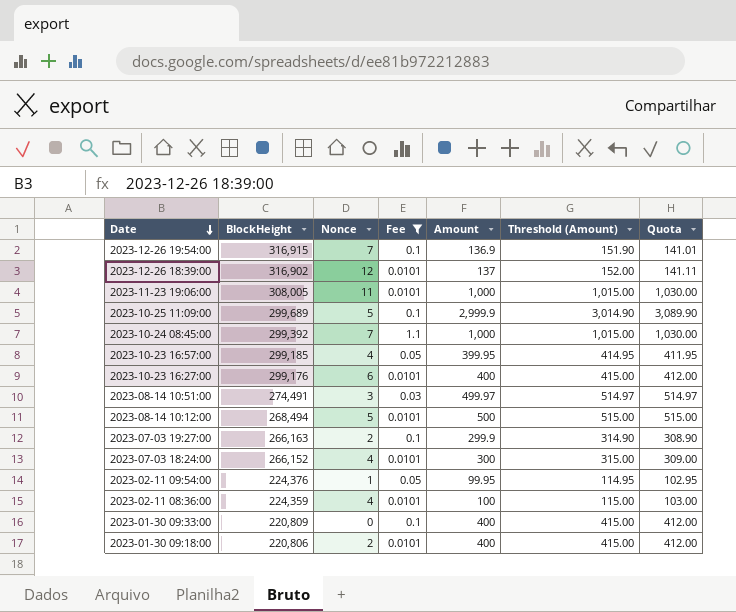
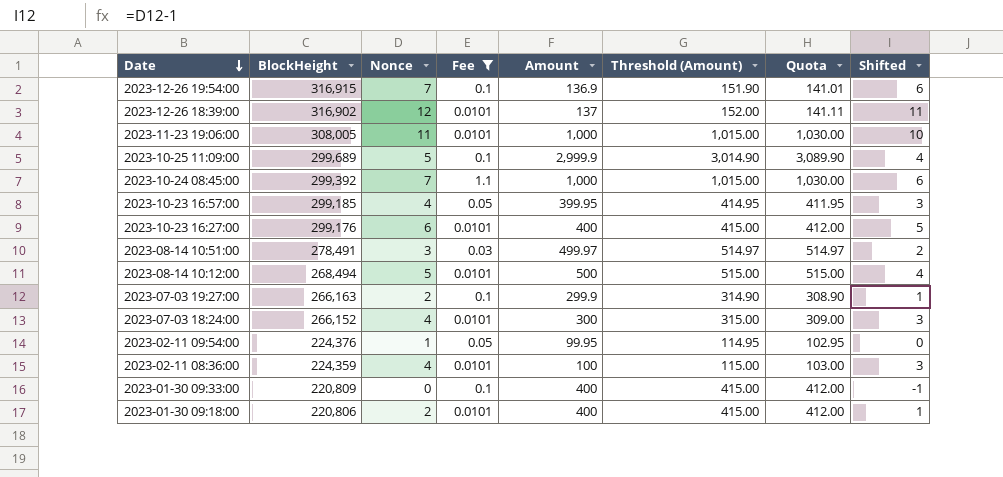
column Shifted | formula: none -> [Nonce] - 1
2023-08-14 10:51:00 | BlockHeight: 274,491 -> 278,491

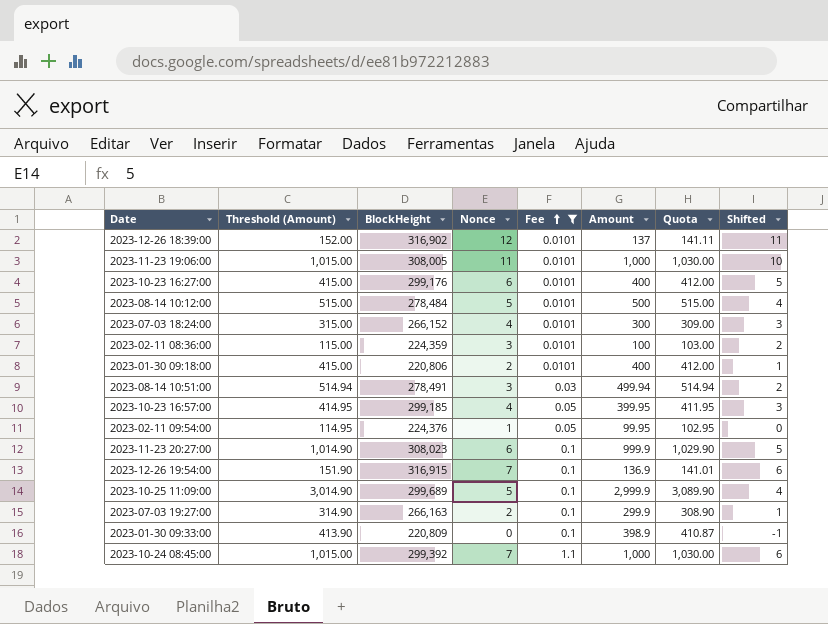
row order: Date descending -> Fee ascending
column Threshold (Amount) | position: 6 -> 2
2023-08-14 10:12:00 | BlockHeight: 268,494 -> 278,484
2023-02-11 08:36:00 | Nonce: 4 -> 3
2023-02-11 08:36:00 | Shifted: 3 -> 2
2023-08-14 10:51:00 | Threshold (Amount): 514.97 -> 514.94
2023-08-14 10:51:00 | Amount: 499.97 -> 499.94
2023-08-14 10:51:00 | Quota: 514.97 -> 514.94
row 2023-11-23 20:27:00: none -> 1,014.90 | 308,023 | 6 | 0.1 | 999.9 | 1,029.90 | 5
2023-01-30 09:33:00 | Threshold (Amount): 415.00 -> 413.90
2023-01-30 09:33:00 | Amount: 400 -> 398.9
2023-01-30 09:33:00 | Quota: 412.00 -> 410.87

